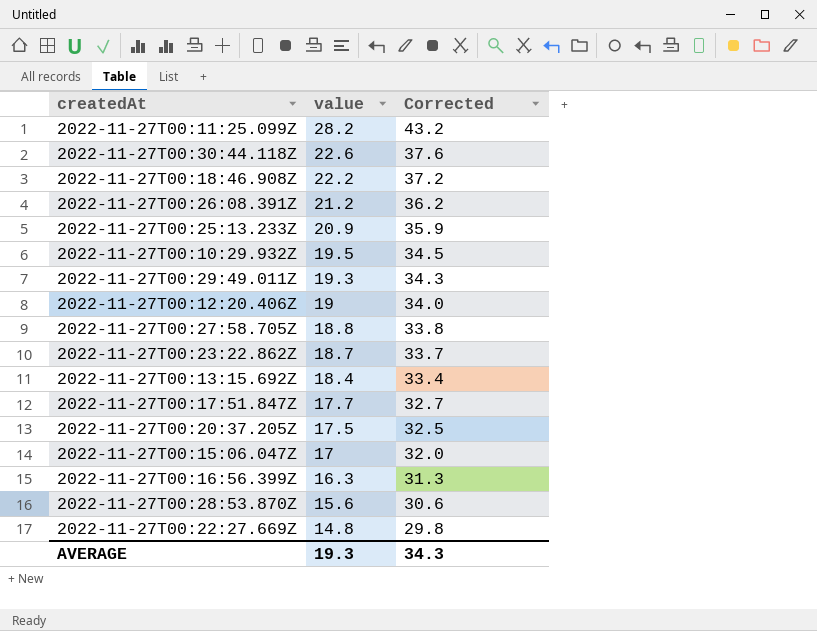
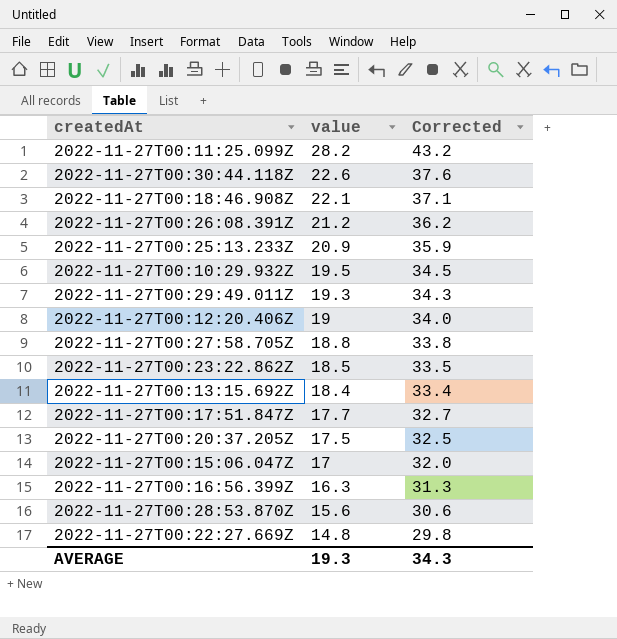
2022-11-27T00:18:46.908Z | value: 22.2 -> 22.1
2022-11-27T00:18:46.908Z | Corrected: 37.2 -> 37.1
2022-11-27T00:23:22.862Z | value: 18.7 -> 18.5
2022-11-27T00:23:22.862Z | Corrected: 33.7 -> 33.5

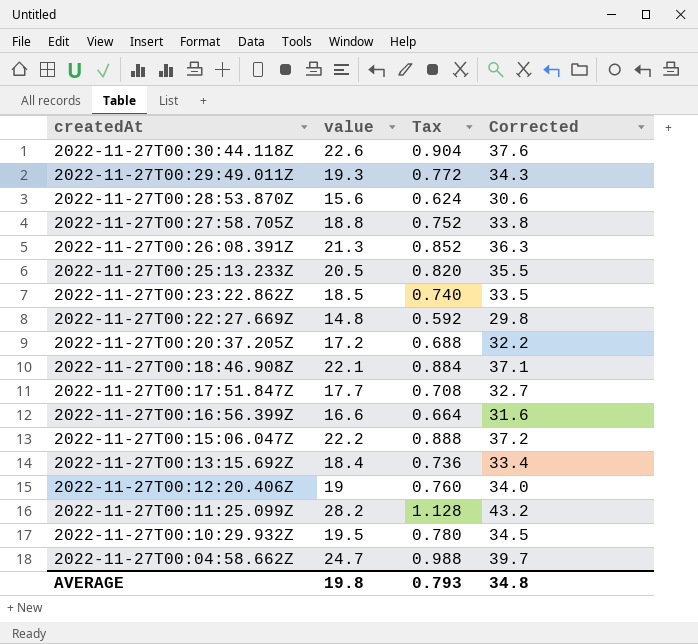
row order: value descending -> createdAt descending
column Tax | formula: none -> [value] * 0.04
2022-11-27T00:26:08.391Z | value: 21.2 -> 21.3
2022-11-27T00:26:08.391Z | Corrected: 36.2 -> 36.3
2022-11-27T00:25:13.233Z | value: 20.9 -> 20.5
2022-11-27T00:25:13.233Z | Corrected: 35.9 -> 35.5
2022-11-27T00:20:37.205Z | value: 17.5 -> 17.2
2022-11-27T00:20:37.205Z | Corrected: 32.5 -> 32.2
2022-11-27T00:16:56.399Z | value: 16.3 -> 16.6
2022-11-27T00:16:56.399Z | Corrected: 31.3 -> 31.6
2022-11-27T00:15:06.047Z | value: 17 -> 22.2
2022-11-27T00:15:06.047Z | Corrected: 32.0 -> 37.2
row 2022-11-27T00:04:58.662Z: none -> 24.7 | 0.988 | 39.7
AVERAGE | value: 19.3 -> 19.8
AVERAGE | Corrected: 34.3 -> 34.8

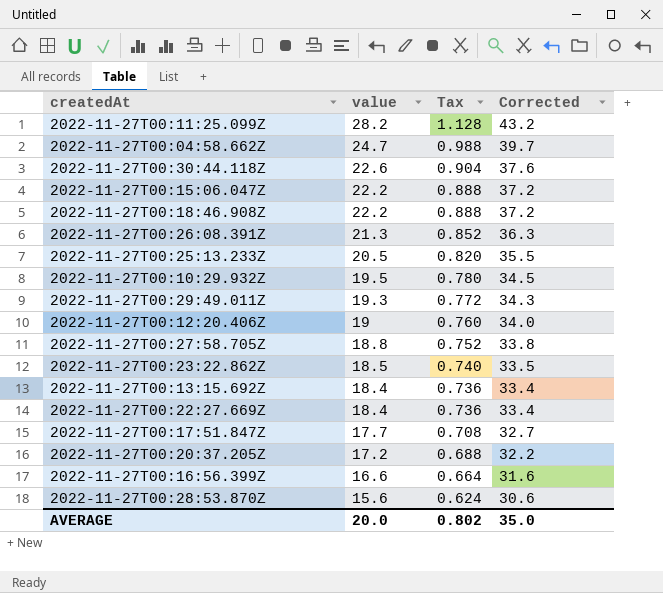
row order: createdAt descending -> value descending
2022-11-27T00:18:46.908Z | value: 22.1 -> 22.2
2022-11-27T00:18:46.908Z | Tax: 0.884 -> 0.888
2022-11-27T00:18:46.908Z | Corrected: 37.1 -> 37.2
2022-11-27T00:22:27.669Z | value: 14.8 -> 18.4
2022-11-27T00:22:27.669Z | Tax: 0.592 -> 0.736
2022-11-27T00:22:27.669Z | Corrected: 29.8 -> 33.4
AVERAGE | value: 19.8 -> 20.0
AVERAGE | Tax: 0.793 -> 0.802
AVERAGE | Corrected: 34.8 -> 35.0

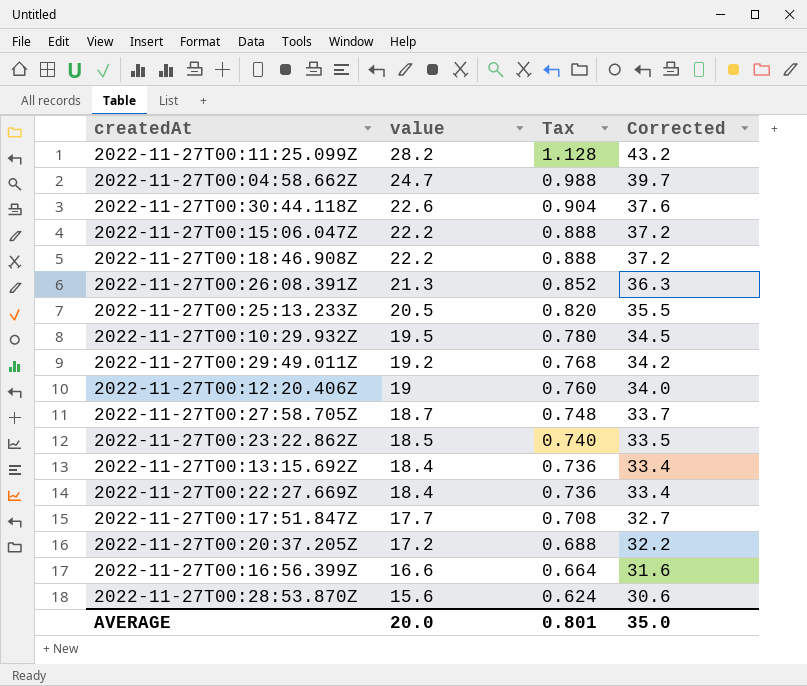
2022-11-27T00:29:49.011Z | value: 19.3 -> 19.2
2022-11-27T00:29:49.011Z | Tax: 0.772 -> 0.768
2022-11-27T00:29:49.011Z | Corrected: 34.3 -> 34.2
2022-11-27T00:27:58.705Z | value: 18.8 -> 18.7
2022-11-27T00:27:58.705Z | Tax: 0.752 -> 0.748
2022-11-27T00:27:58.705Z | Corrected: 33.8 -> 33.7
AVERAGE | Tax: 0.802 -> 0.801

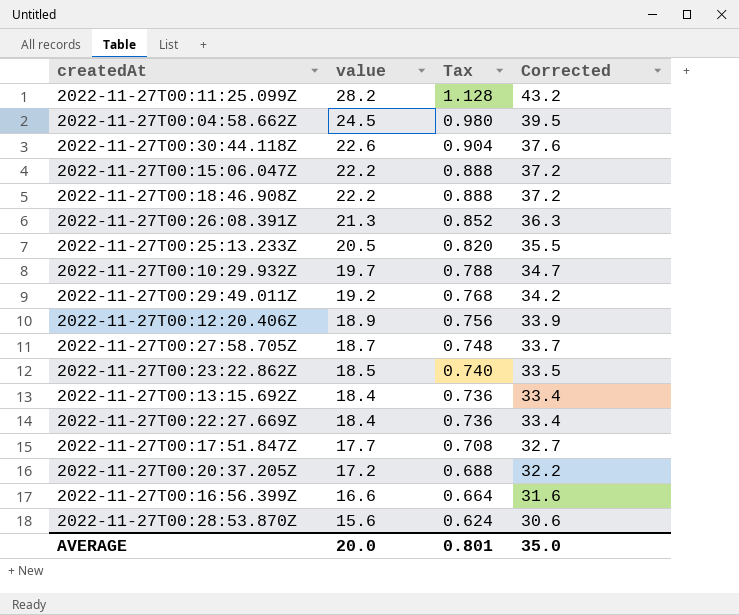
2022-11-27T00:04:58.662Z | value: 24.7 -> 24.5
2022-11-27T00:04:58.662Z | Tax: 0.988 -> 0.980
2022-11-27T00:04:58.662Z | Corrected: 39.7 -> 39.5
2022-11-27T00:10:29.932Z | value: 19.5 -> 19.7
2022-11-27T00:10:29.932Z | Tax: 0.780 -> 0.788
2022-11-27T00:10:29.932Z | Corrected: 34.5 -> 34.7
2022-11-27T00:12:20.406Z | value: 19 -> 18.9
2022-11-27T00:12:20.406Z | Tax: 0.760 -> 0.756
2022-11-27T00:12:20.406Z | Corrected: 34.0 -> 33.9

